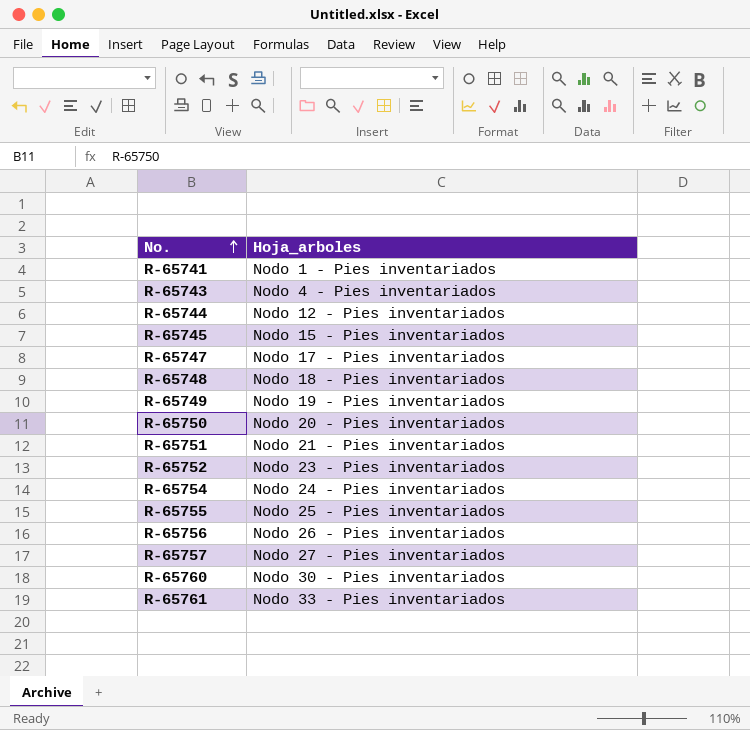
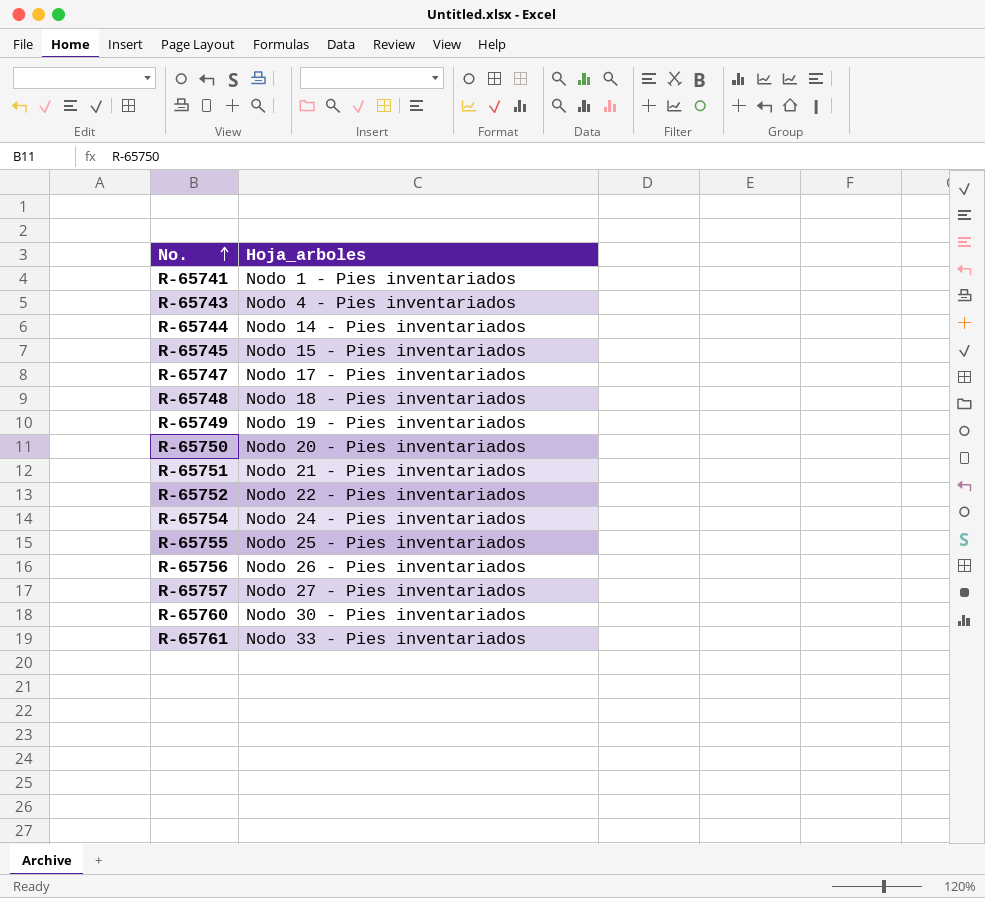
R-65744 | Hoja_arboles: Nodo 12 - Pies inventariados -> Nodo 14 - Pies inventariados
R-65752 | Hoja_arboles: Nodo 23 - Pies inventariados -> Nodo 22 - Pies inventariados

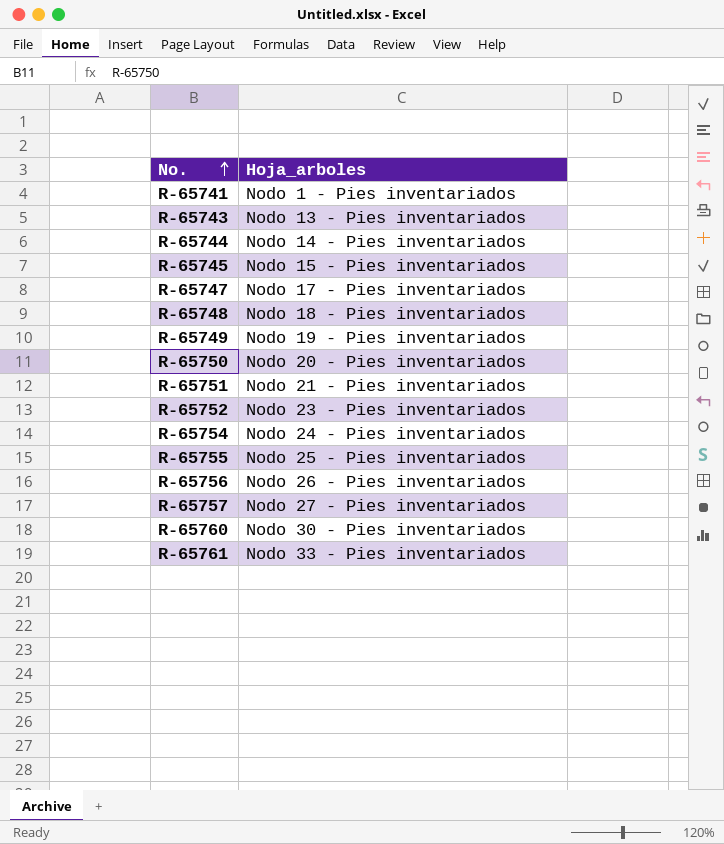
R-65743 | Hoja_arboles: Nodo 4 - Pies inventariados -> Nodo 13 - Pies inventariados
R-65752 | Hoja_arboles: Nodo 22 - Pies inventariados -> Nodo 23 - Pies inventariados

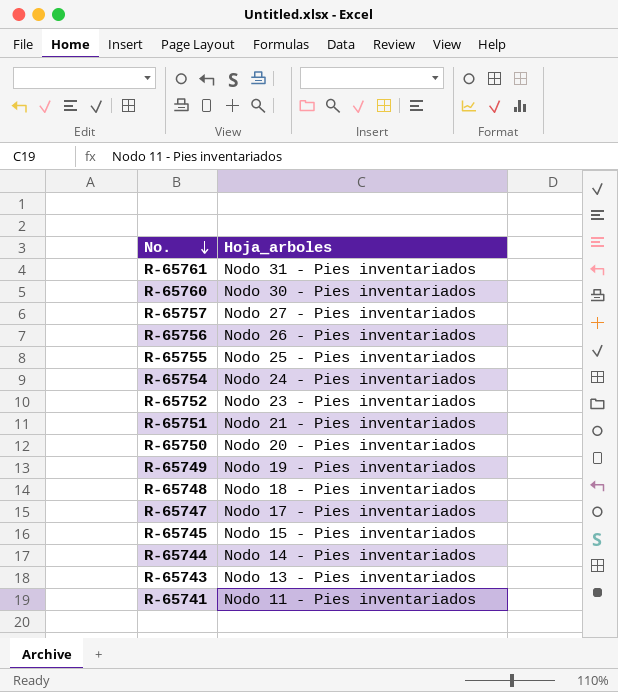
row order: No. ascending -> No. descending
R-65761 | Hoja_arboles: Nodo 33 - Pies inventariados -> Nodo 31 - Pies inventariados
R-65741 | Hoja_arboles: Nodo 1 - Pies inventariados -> Nodo 11 - Pies inventariados

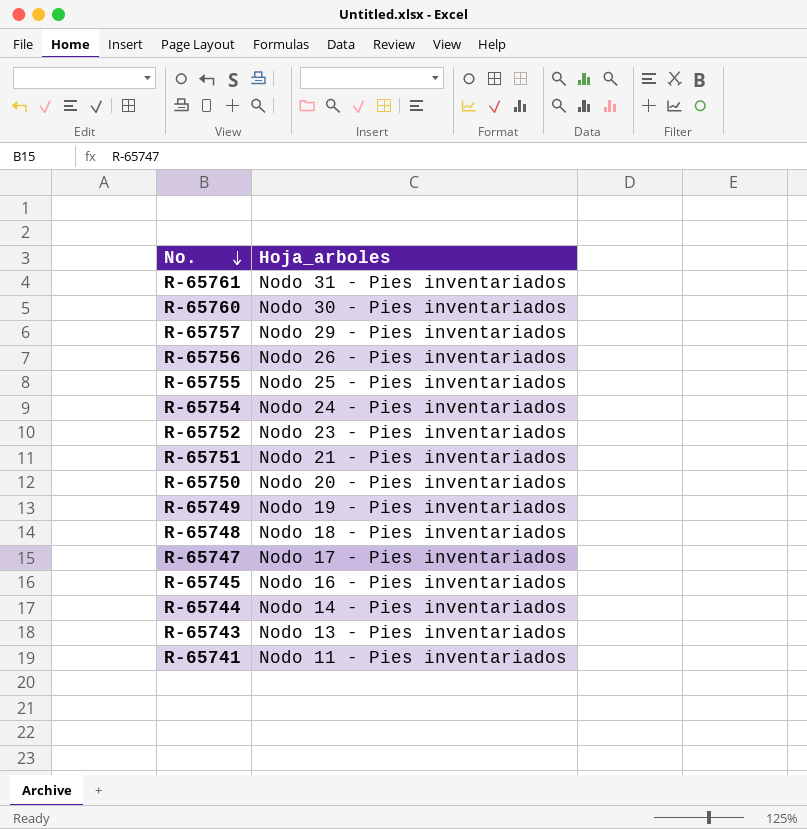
R-65757 | Hoja_arboles: Nodo 27 - Pies inventariados -> Nodo 29 - Pies inventariados
R-65745 | Hoja_arboles: Nodo 15 - Pies inventariados -> Nodo 16 - Pies inventariados

